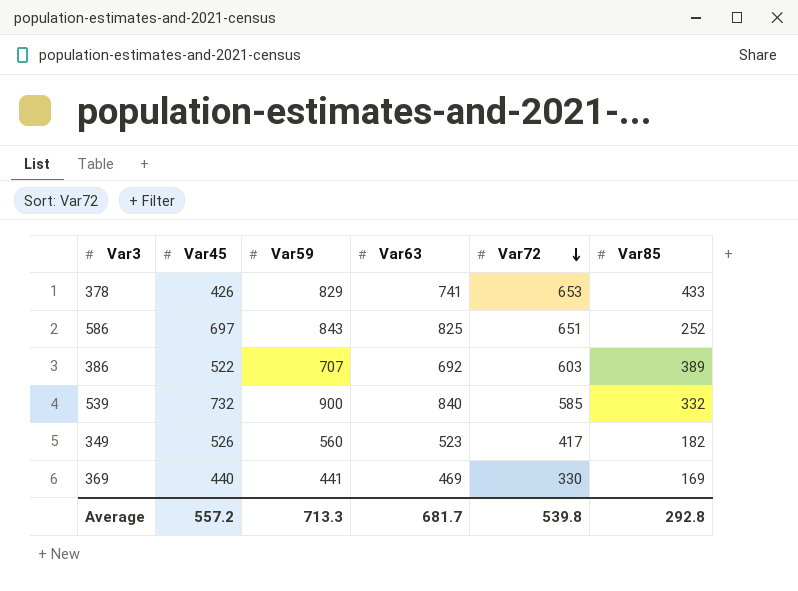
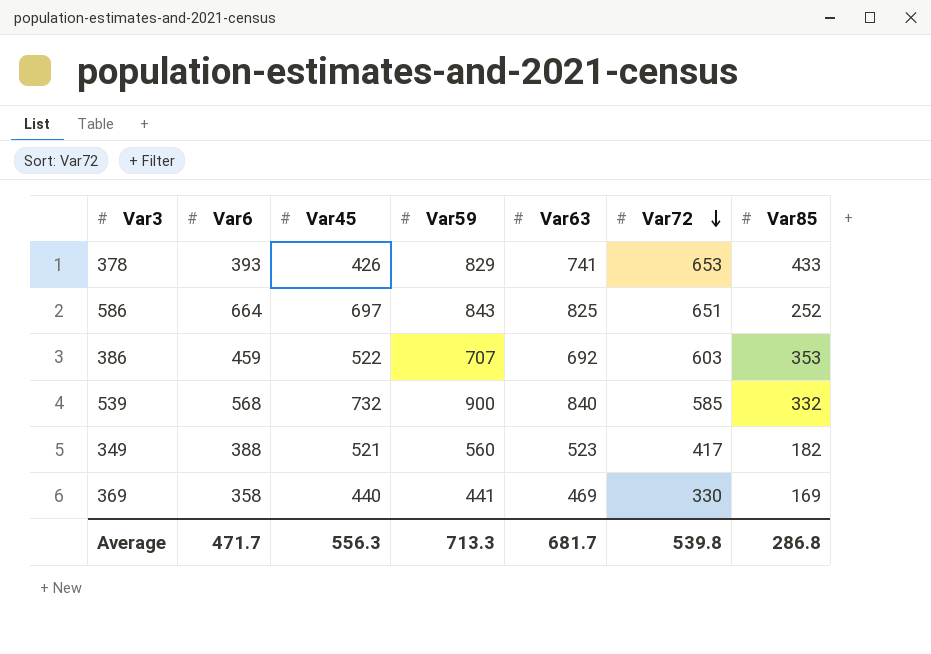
column Var6 | position: none -> 2
386 | Var85: 389 -> 353
349 | Var45: 526 -> 521
Average | Var45: 557.2 -> 556.3
Average | Var85: 292.8 -> 286.8

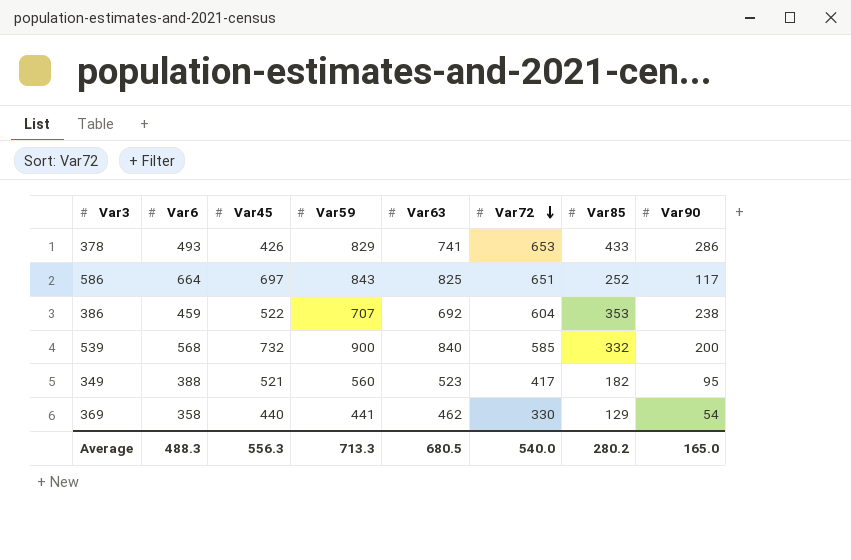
column Var90 | position: none -> 8
378 | Var6: 393 -> 493
386 | Var72: 603 -> 604
369 | Var63: 469 -> 462
369 | Var85: 169 -> 129
Average | Var6: 471.7 -> 488.3
Average | Var63: 681.7 -> 680.5
Average | Var72: 539.8 -> 540.0
Average | Var85: 286.8 -> 280.2

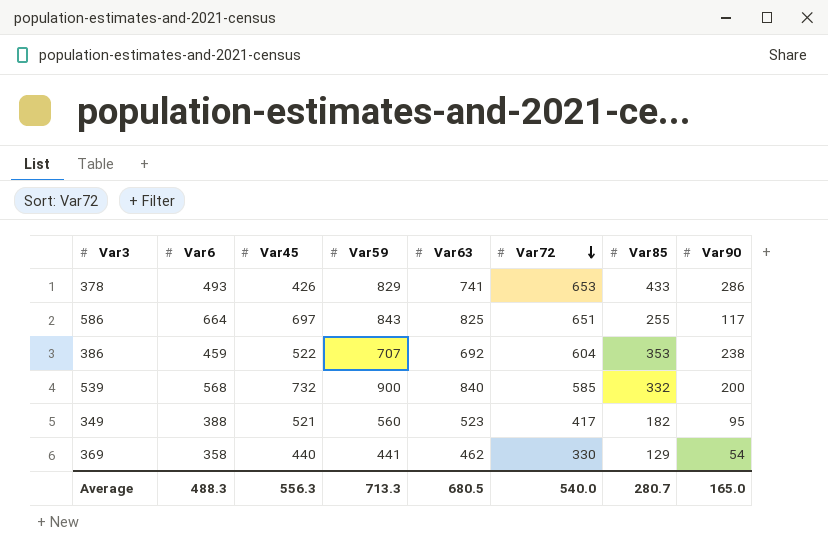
586 | Var85: 252 -> 255
Average | Var85: 280.2 -> 280.7

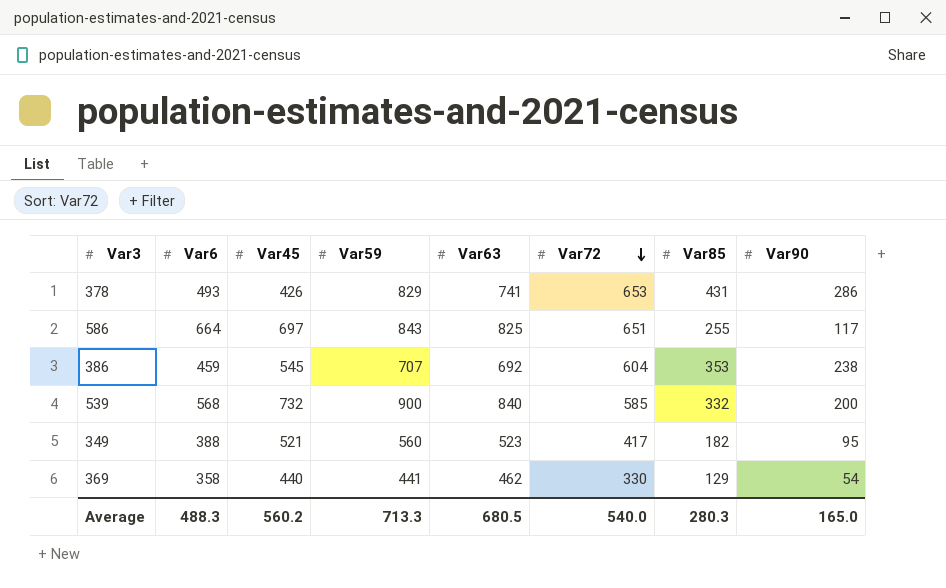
378 | Var85: 433 -> 431
386 | Var45: 522 -> 545
Average | Var45: 556.3 -> 560.2
Average | Var85: 280.7 -> 280.3

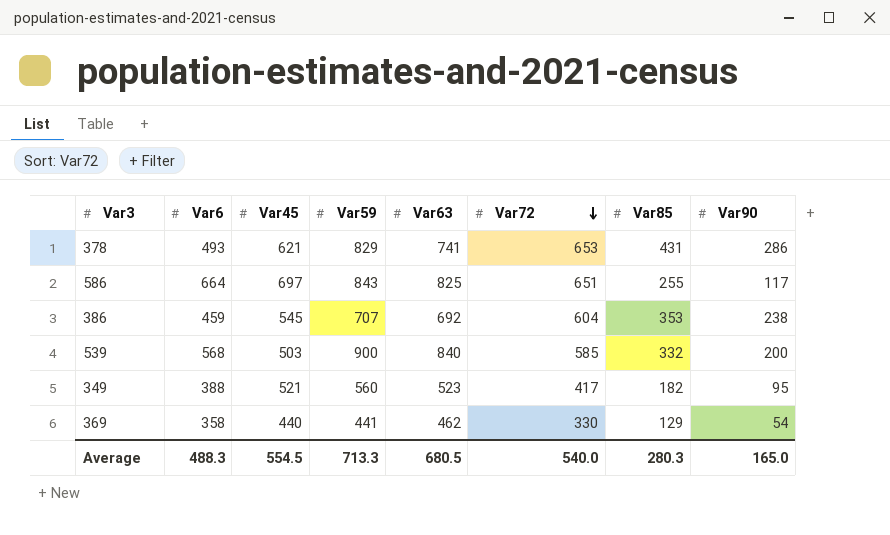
378 | Var45: 426 -> 621
539 | Var45: 732 -> 503
Average | Var45: 560.2 -> 554.5

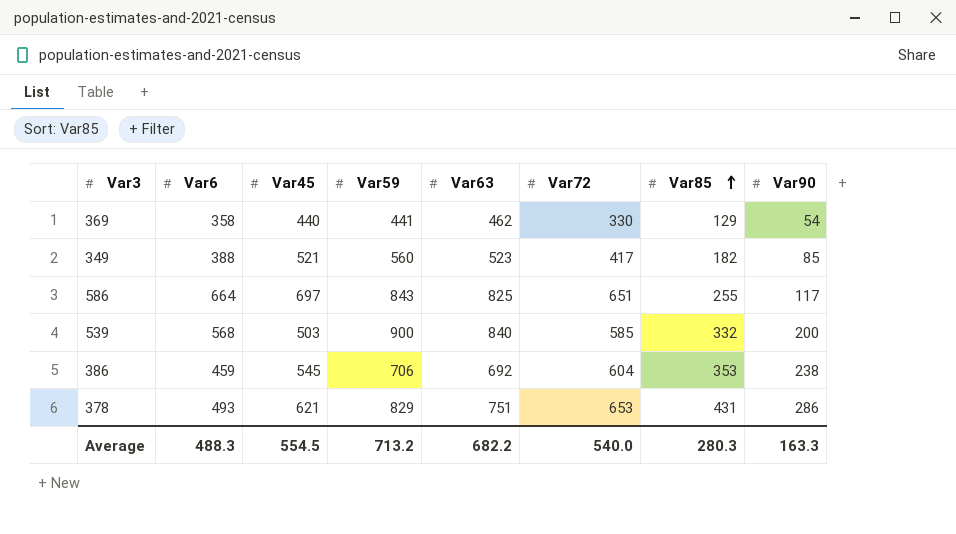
row order: Var72 descending -> Var85 ascending
349 | Var90: 95 -> 85
386 | Var59: 707 -> 706
378 | Var63: 741 -> 751
Average | Var59: 713.3 -> 713.2
Average | Var63: 680.5 -> 682.2
Average | Var90: 165.0 -> 163.3

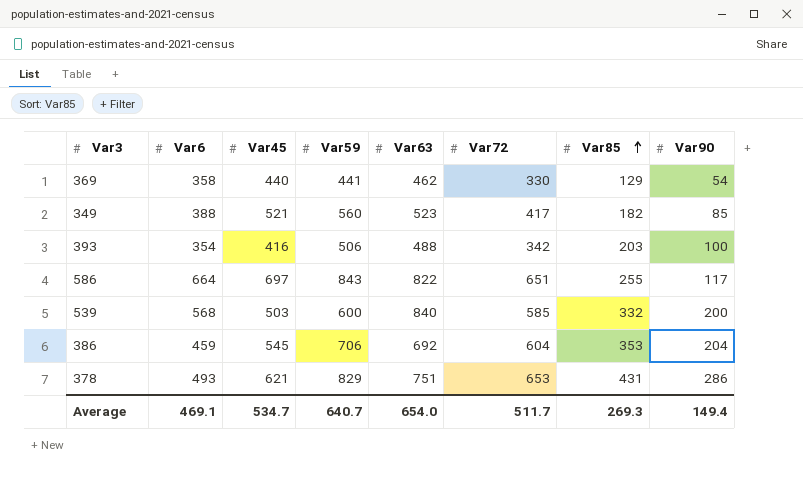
row 393: none -> 354 | 416 | 506 | 488 | 342 | 203 | 100
586 | Var63: 825 -> 822
539 | Var59: 900 -> 600
386 | Var90: 238 -> 204
Average | Var6: 488.3 -> 469.1
Average | Var45: 554.5 -> 534.7
Average | Var59: 713.2 -> 640.7
Average | Var63: 682.2 -> 654.0
Average | Var72: 540.0 -> 511.7
Average | Var85: 280.3 -> 269.3
Average | Var90: 163.3 -> 149.4

